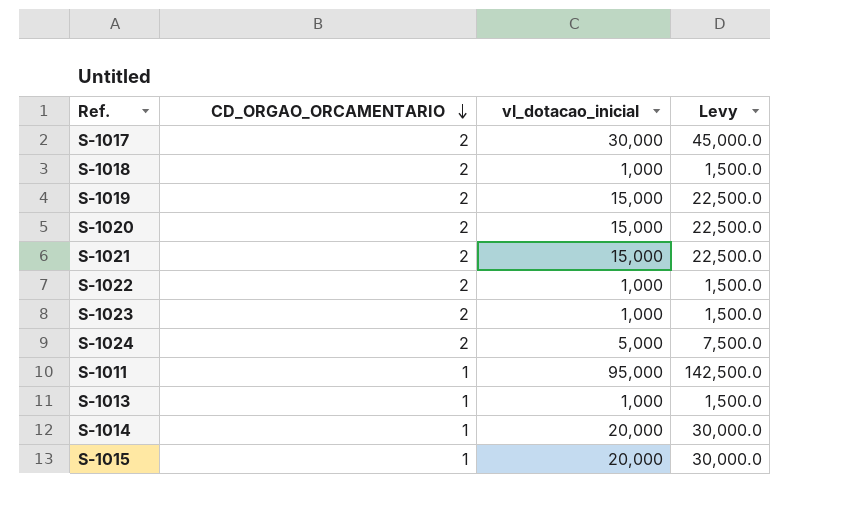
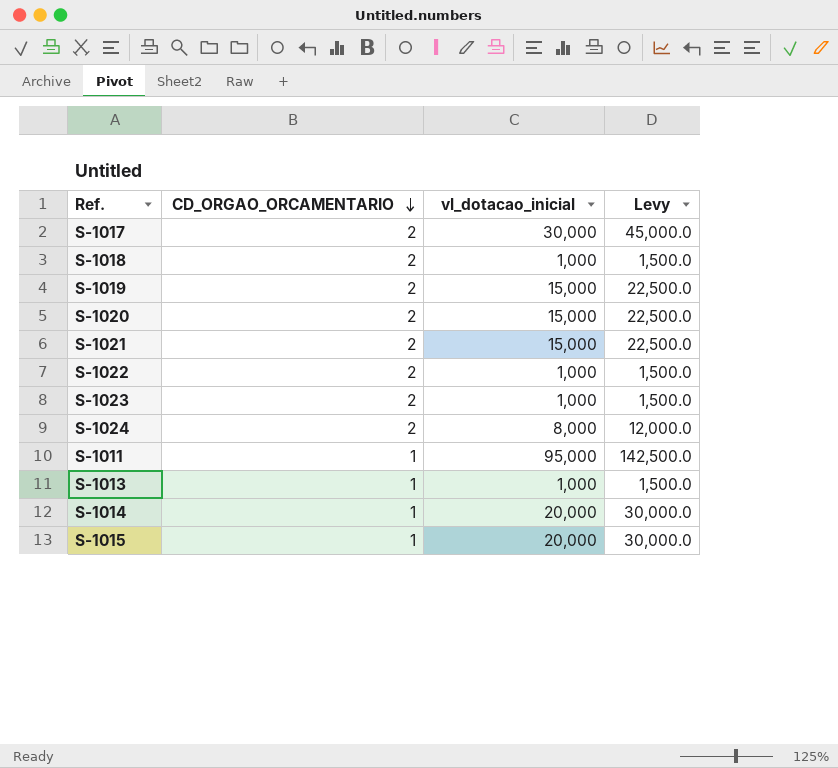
S-1024 | vl_dotacao_inicial: 5,000 -> 8,000
S-1024 | Levy: 7,500.0 -> 12,000.0

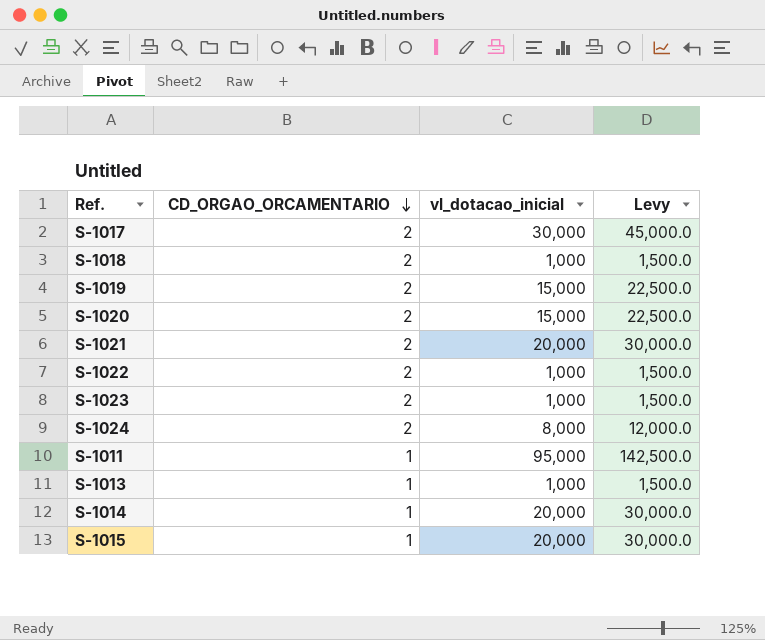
S-1021 | vl_dotacao_inicial: 15,000 -> 20,000
S-1021 | Levy: 22,500.0 -> 30,000.0

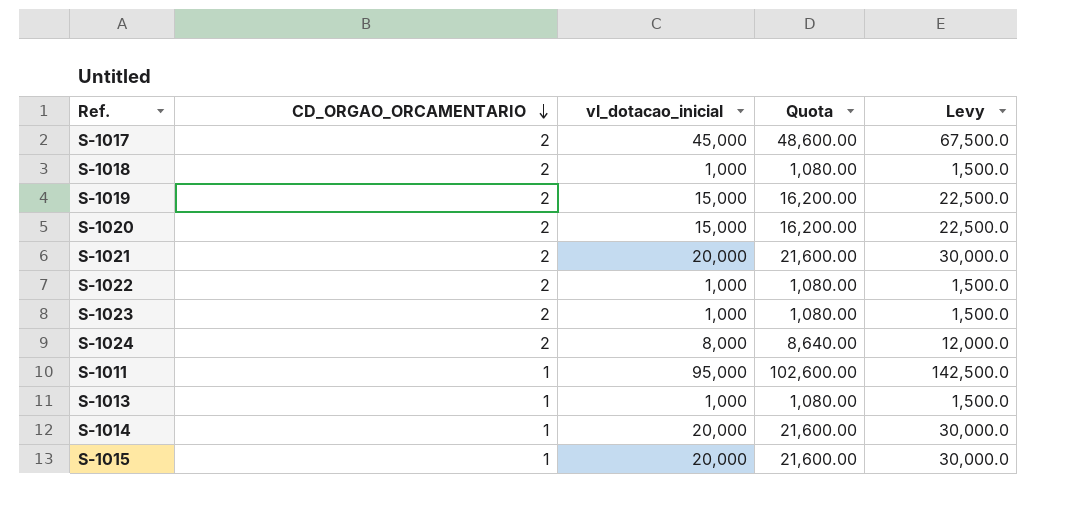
column Quota | formula: none -> [vl_dotacao_inicial] * 1.08
S-1017 | vl_dotacao_inicial: 30,000 -> 45,000
S-1017 | Levy: 45,000.0 -> 67,500.0

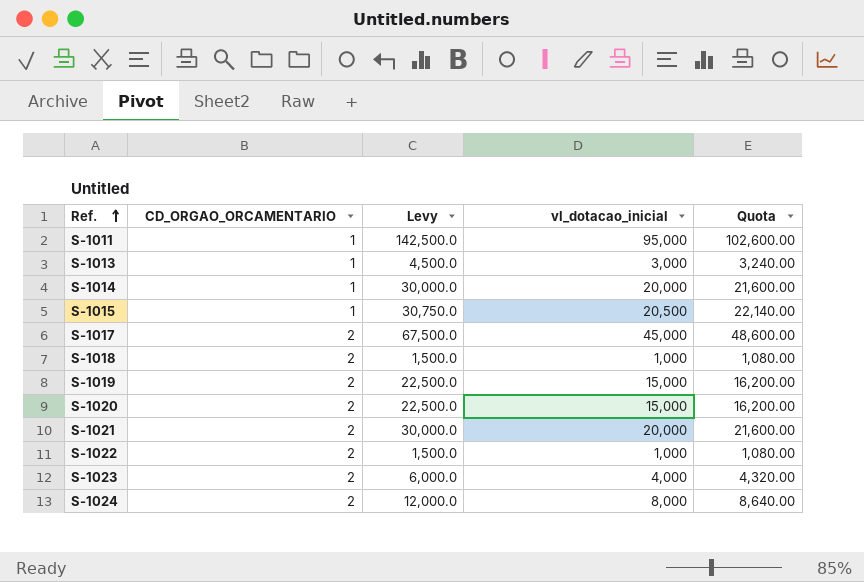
row order: CD_ORGAO_ORCAMENTARIO descending -> Ref. ascending
column Levy | position: 5 -> 3
S-1013 | Levy: 1,500.0 -> 4,500.0
S-1013 | vl_dotacao_inicial: 1,000 -> 3,000
S-1013 | Quota: 1,080.00 -> 3,240.00
S-1015 | Levy: 30,000.0 -> 30,750.0
S-1015 | vl_dotacao_inicial: 20,000 -> 20,500
S-1015 | Quota: 21,600.00 -> 22,140.00
S-1023 | Levy: 1,500.0 -> 6,000.0
S-1023 | vl_dotacao_inicial: 1,000 -> 4,000
S-1023 | Quota: 1,080.00 -> 4,320.00

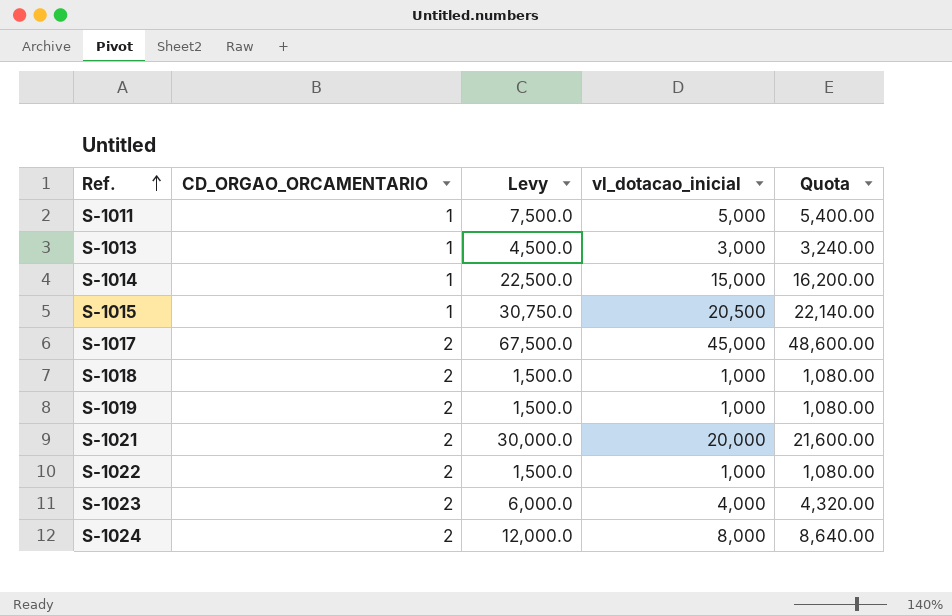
row S-1020: 2 | 22,500.0 | 15,000 | 16,200.00 -> none
S-1011 | Levy: 142,500.0 -> 7,500.0
S-1011 | vl_dotacao_inicial: 95,000 -> 5,000
S-1011 | Quota: 102,600.00 -> 5,400.00
S-1014 | Levy: 30,000.0 -> 22,500.0
S-1014 | vl_dotacao_inicial: 20,000 -> 15,000
S-1014 | Quota: 21,600.00 -> 16,200.00
S-1019 | Levy: 22,500.0 -> 1,500.0
S-1019 | vl_dotacao_inicial: 15,000 -> 1,000
S-1019 | Quota: 16,200.00 -> 1,080.00

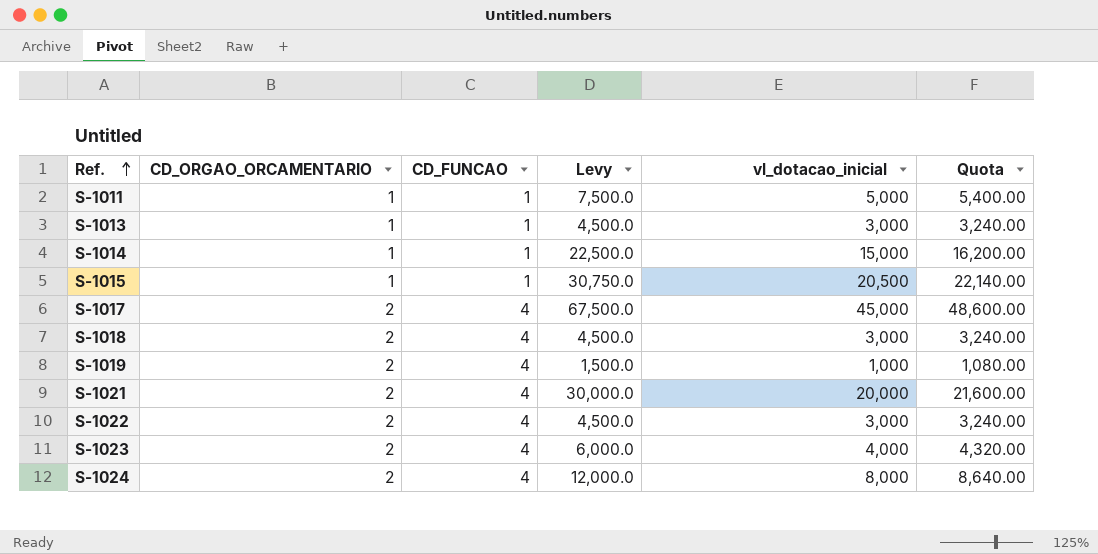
column CD_FUNCAO | position: none -> 3
S-1018 | Levy: 1,500.0 -> 4,500.0
S-1018 | vl_dotacao_inicial: 1,000 -> 3,000
S-1018 | Quota: 1,080.00 -> 3,240.00
S-1022 | Levy: 1,500.0 -> 4,500.0
S-1022 | vl_dotacao_inicial: 1,000 -> 3,000
S-1022 | Quota: 1,080.00 -> 3,240.00

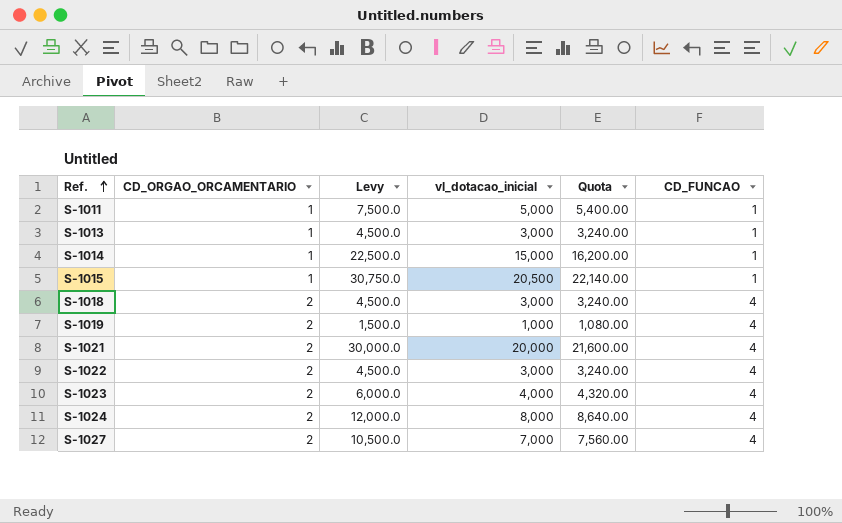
column CD_FUNCAO | position: 3 -> 6
row S-1017: 2 | 4 | 67,500.0 | 45,000 | 48,600.00 -> none
row S-1027: none -> 2 | 10,500.0 | 7,000 | 7,560.00 | 4

